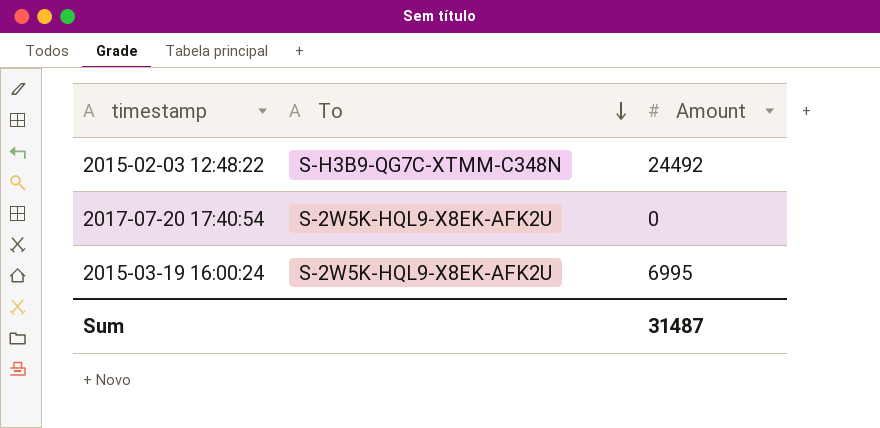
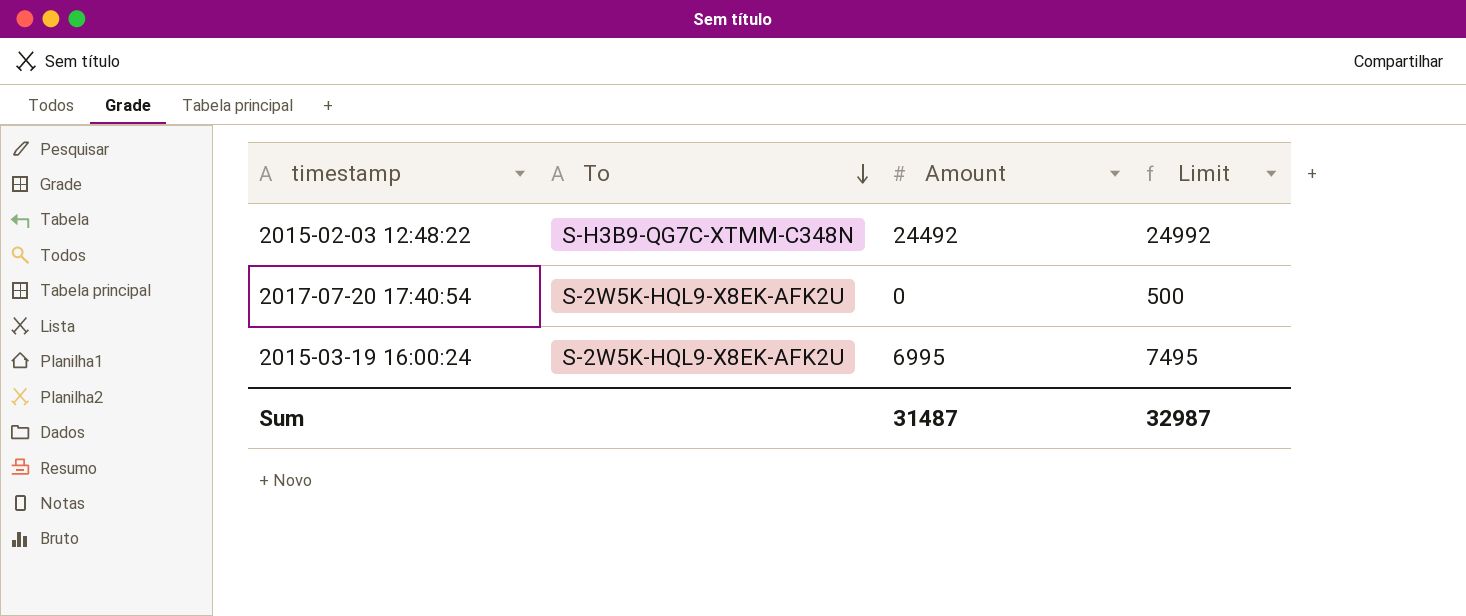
column Limit | formula: none -> [Amount] + 500

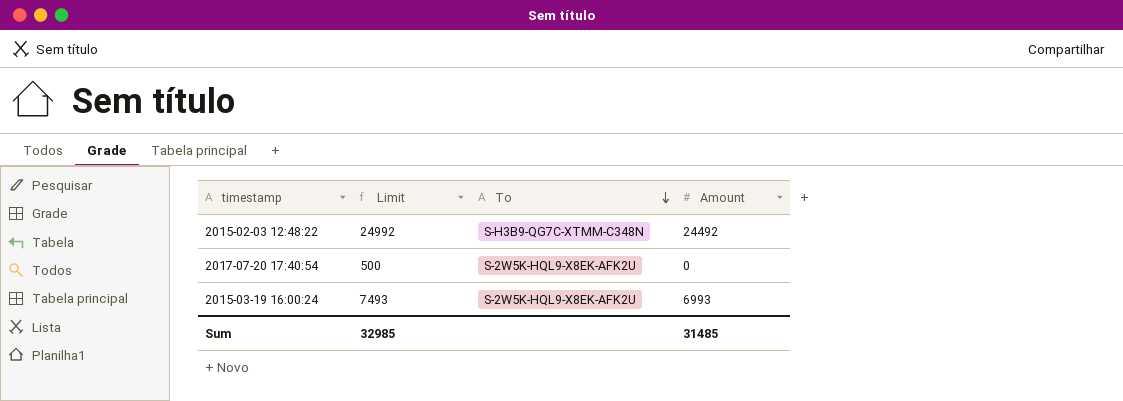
column Limit | position: 4 -> 2
2015-03-19 16:00:24 | Limit: 7495 -> 7493
2015-03-19 16:00:24 | Amount: 6995 -> 6993
Sum | Limit: 32987 -> 32985
Sum | Amount: 31487 -> 31485

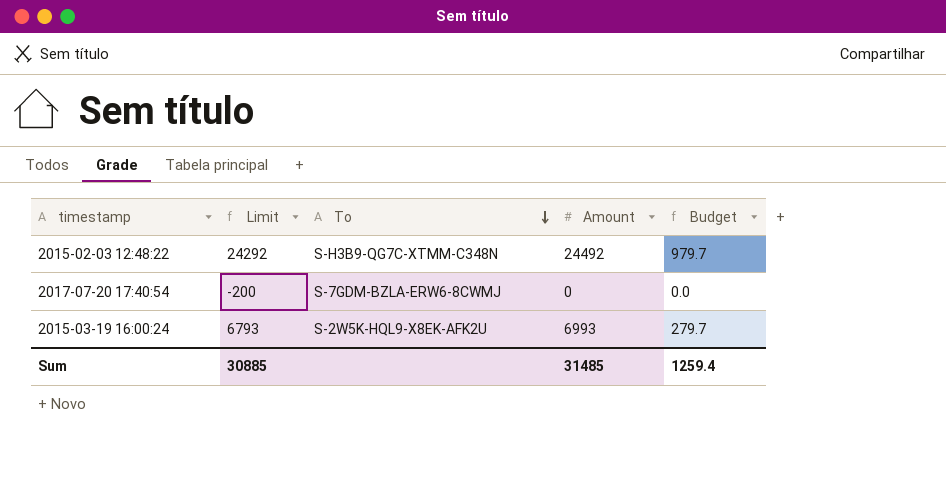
column Limit | formula: [Amount] + 500 -> [Amount] - 200
column Budget | formula: none -> [Amount] * 0.04
2017-07-20 17:40:54 | To: S-2W5K-HQL9-X8EK-AFK2U -> S-7GDM-BZLA-ERW6-8CWMJ
Sum | Limit: 32985 -> 30885

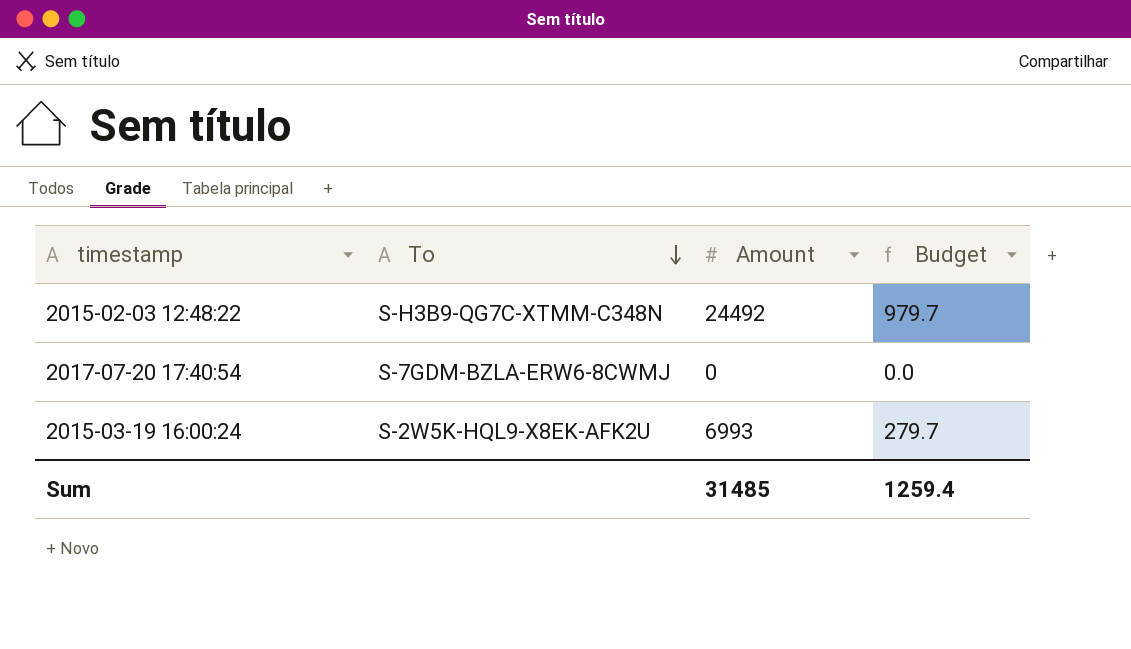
column Limit | formula: [Amount] - 200 -> none

